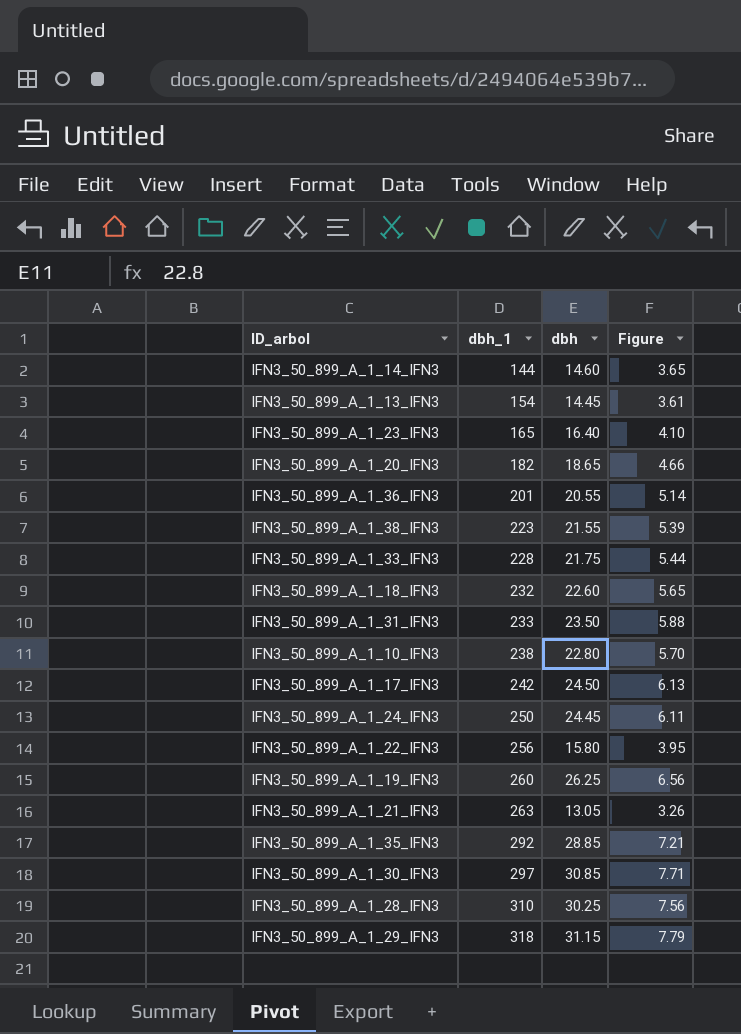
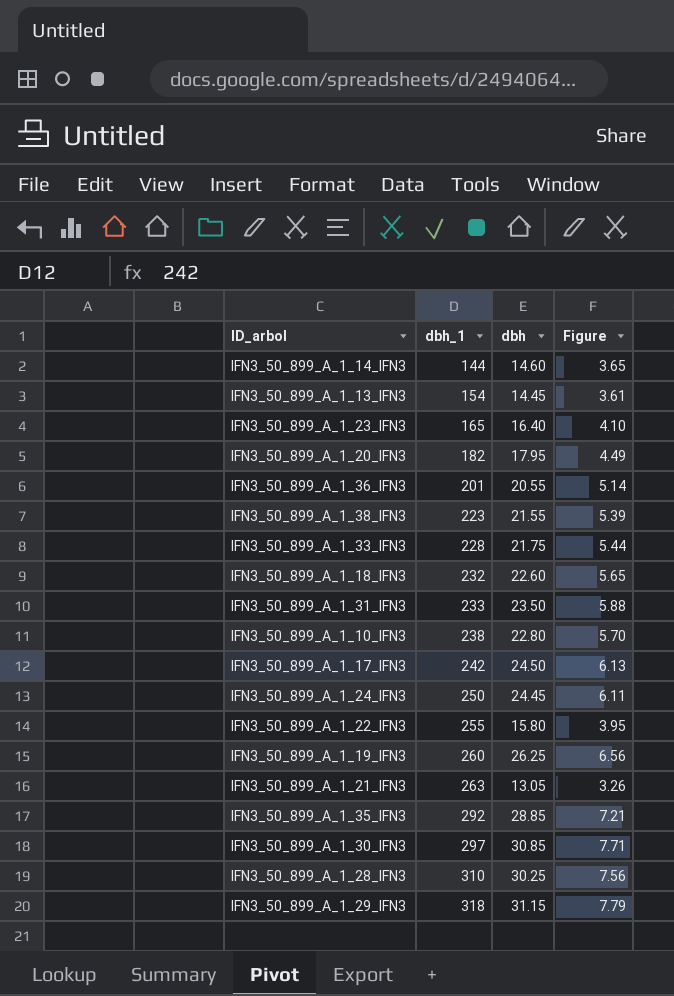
IFN3_50_899_A_1_20_IFN3 | dbh: 18.65 -> 17.95
IFN3_50_899_A_1_20_IFN3 | Figure: 4.66 -> 4.49
IFN3_50_899_A_1_22_IFN3 | dbh_1: 256 -> 255

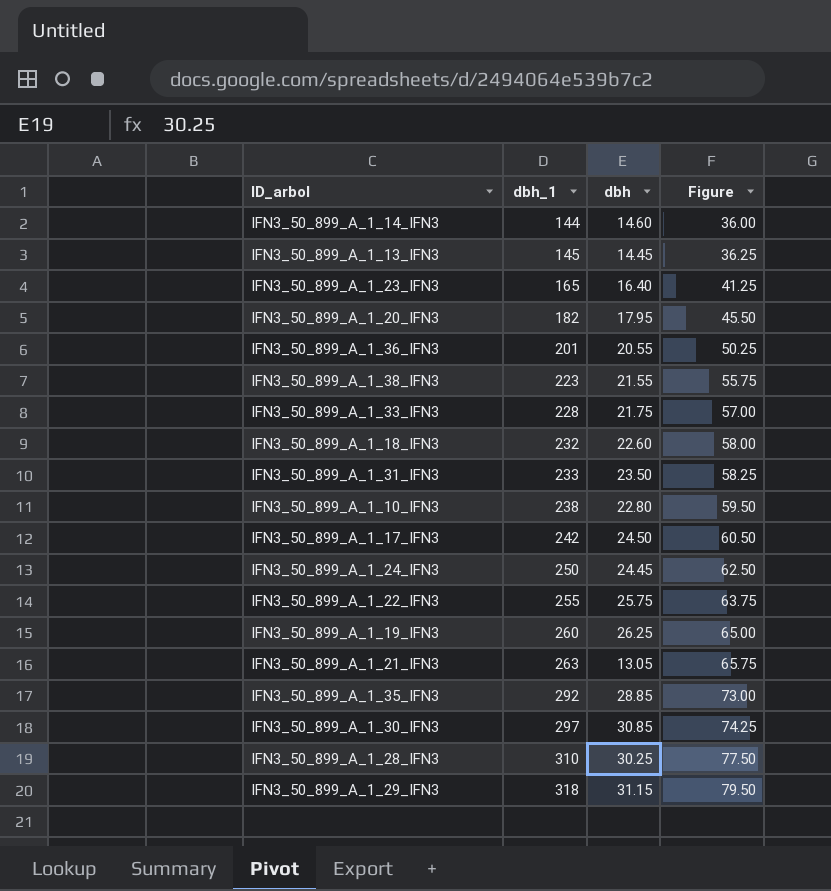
column Figure | formula: [dbh] * 0.25 -> [dbh_1] * 0.25
IFN3_50_899_A_1_13_IFN3 | dbh_1: 154 -> 145
IFN3_50_899_A_1_22_IFN3 | dbh: 15.80 -> 25.75

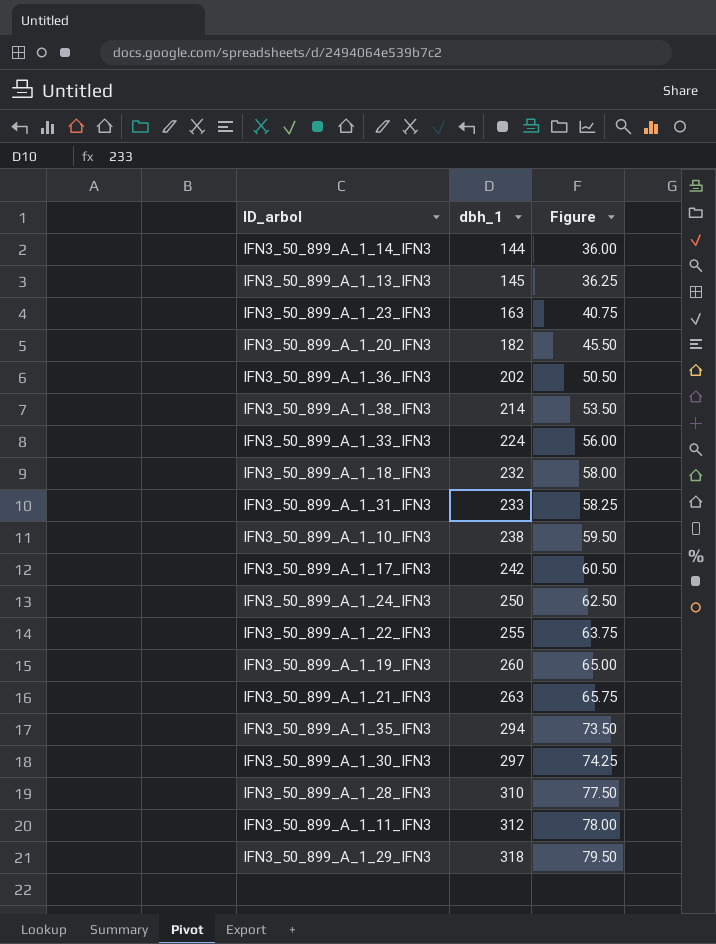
column dbh | position: 3 -> none
IFN3_50_899_A_1_23_IFN3 | dbh_1: 165 -> 163
IFN3_50_899_A_1_23_IFN3 | Figure: 41.25 -> 40.75
IFN3_50_899_A_1_36_IFN3 | dbh_1: 201 -> 202
IFN3_50_899_A_1_36_IFN3 | Figure: 50.25 -> 50.50
IFN3_50_899_A_1_38_IFN3 | dbh_1: 223 -> 214
IFN3_50_899_A_1_38_IFN3 | Figure: 55.75 -> 53.50
IFN3_50_899_A_1_33_IFN3 | dbh_1: 228 -> 224
IFN3_50_899_A_1_33_IFN3 | Figure: 57.00 -> 56.00
IFN3_50_899_A_1_35_IFN3 | dbh_1: 292 -> 294
IFN3_50_899_A_1_35_IFN3 | Figure: 73.00 -> 73.50
row IFN3_50_899_A_1_11_IFN3: none -> 312 | 78.00

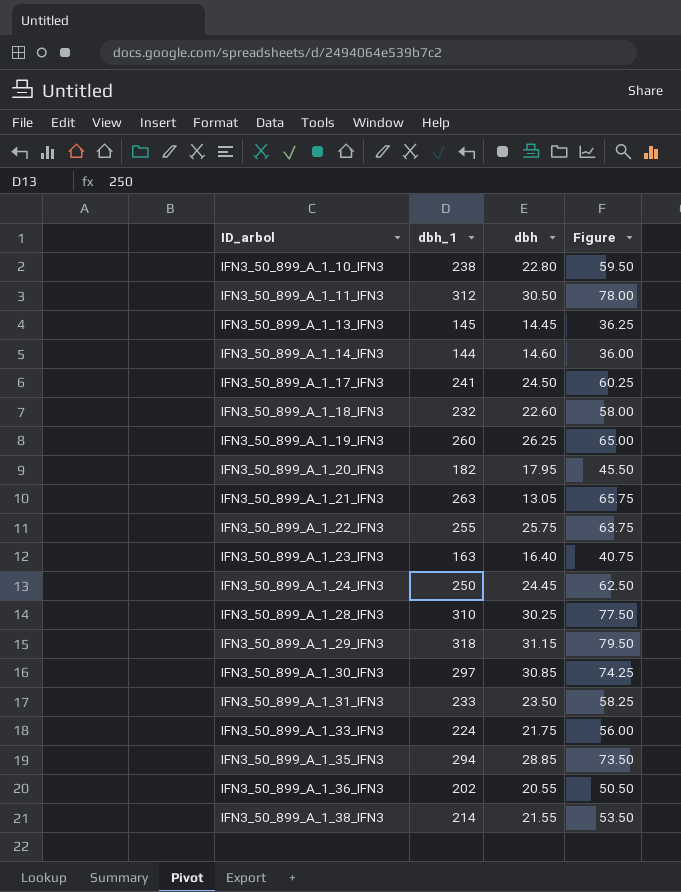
row order: dbh_1 ascending -> ID_arbol ascending
column dbh | position: none -> 3
IFN3_50_899_A_1_17_IFN3 | dbh_1: 242 -> 241
IFN3_50_899_A_1_17_IFN3 | Figure: 60.50 -> 60.25

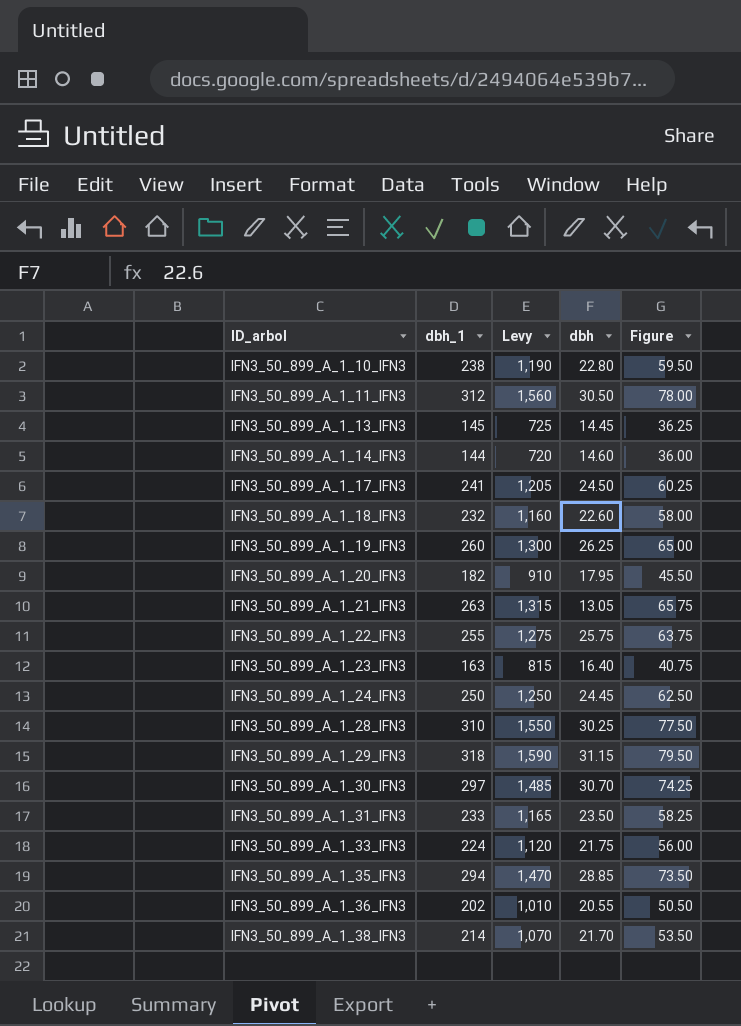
column Levy | formula: none -> [dbh_1] * 5
IFN3_50_899_A_1_30_IFN3 | dbh: 30.85 -> 30.70
IFN3_50_899_A_1_38_IFN3 | dbh: 21.55 -> 21.70

